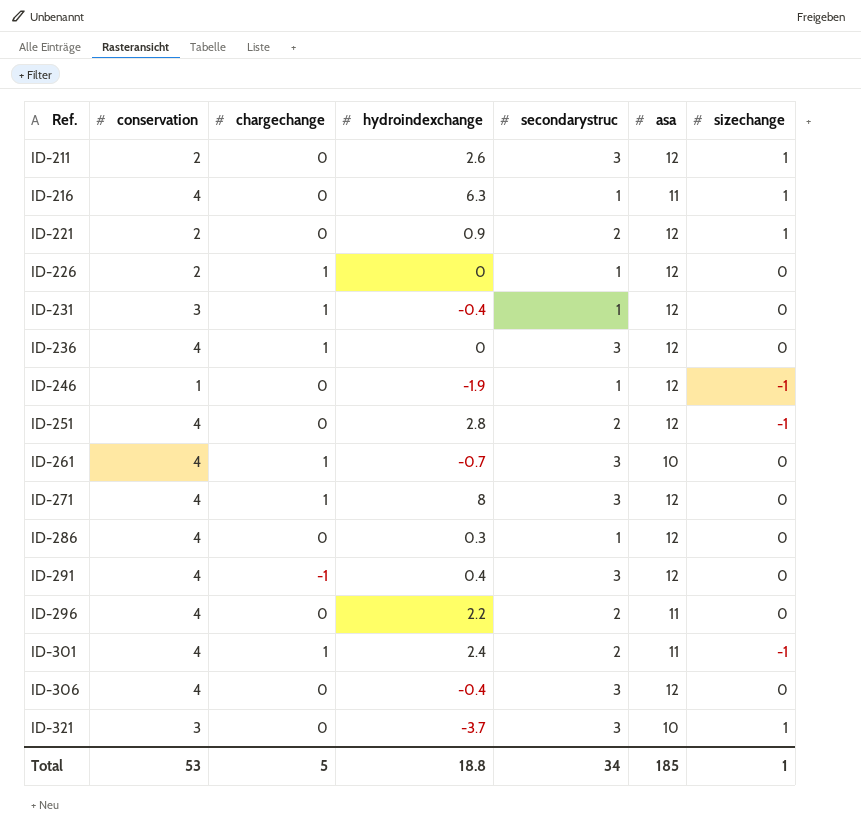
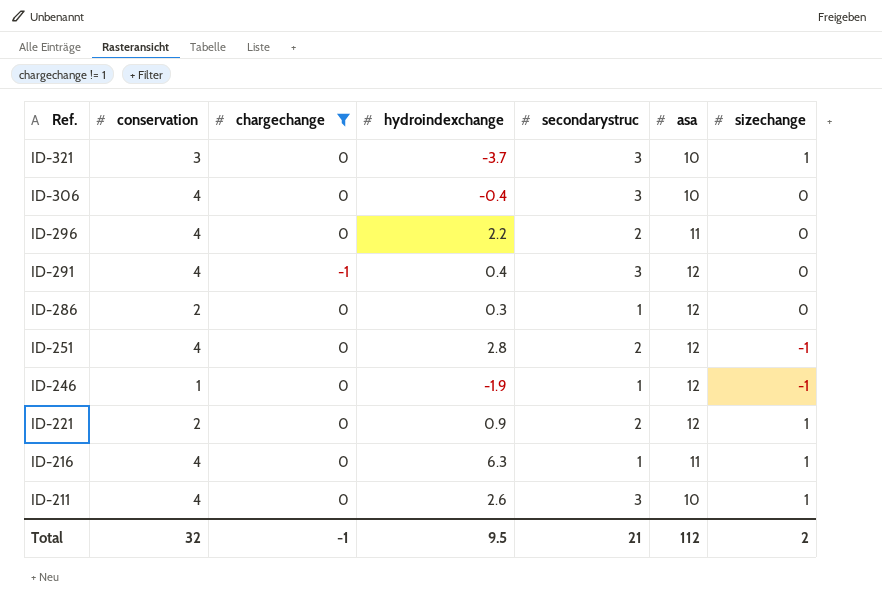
filter: none -> chargechange != 1
row order: Ref. ascending -> Ref. descending
ID-306 | asa: 12 -> 10
ID-286 | conservation: 4 -> 2
ID-211 | conservation: 2 -> 4
ID-211 | asa: 12 -> 10
Total | conservation: 53 -> 32
Total | chargechange: 5 -> -1
Total | hydroindexchange: 18.8 -> 9.5
Total | secondarystruc: 34 -> 21
Total | asa: 185 -> 112
Total | sizechange: 1 -> 2

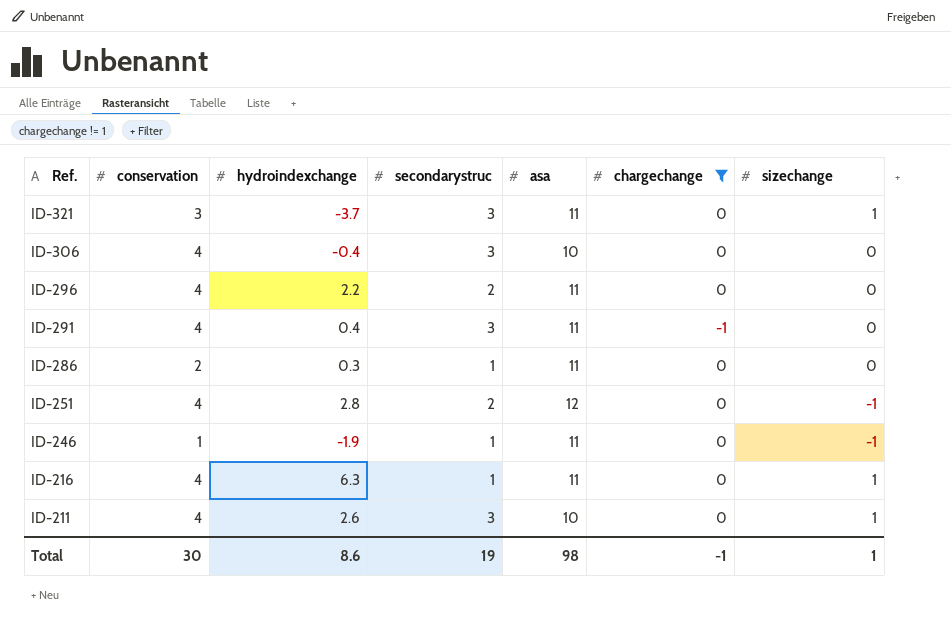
column chargechange | position: 3 -> 6
row ID-221: 2 | 0 | 0.9 | 2 | 12 | 1 -> none
ID-321 | asa: 10 -> 11
ID-291 | asa: 12 -> 11
ID-286 | asa: 12 -> 11
ID-246 | asa: 12 -> 11
Total | conservation: 32 -> 30
Total | hydroindexchange: 9.5 -> 8.6
Total | secondarystruc: 21 -> 19
Total | asa: 112 -> 98
Total | sizechange: 2 -> 1

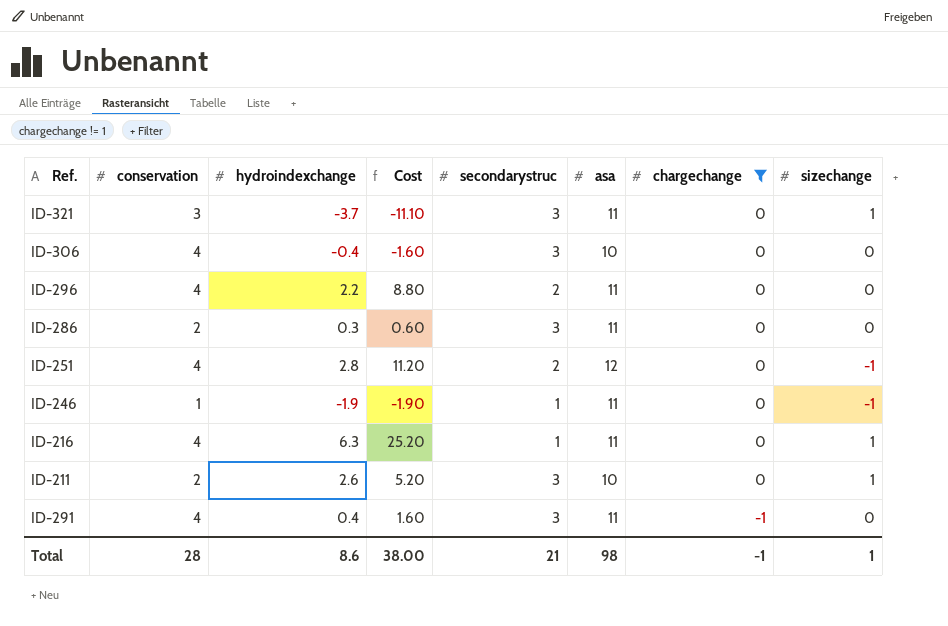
row order: Ref. descending -> chargechange descending
column Cost | formula: none -> [conservation] * [hydroindexchange]
ID-286 | secondarystruc: 1 -> 3
ID-211 | conservation: 4 -> 2
Total | conservation: 30 -> 28
Total | secondarystruc: 19 -> 21

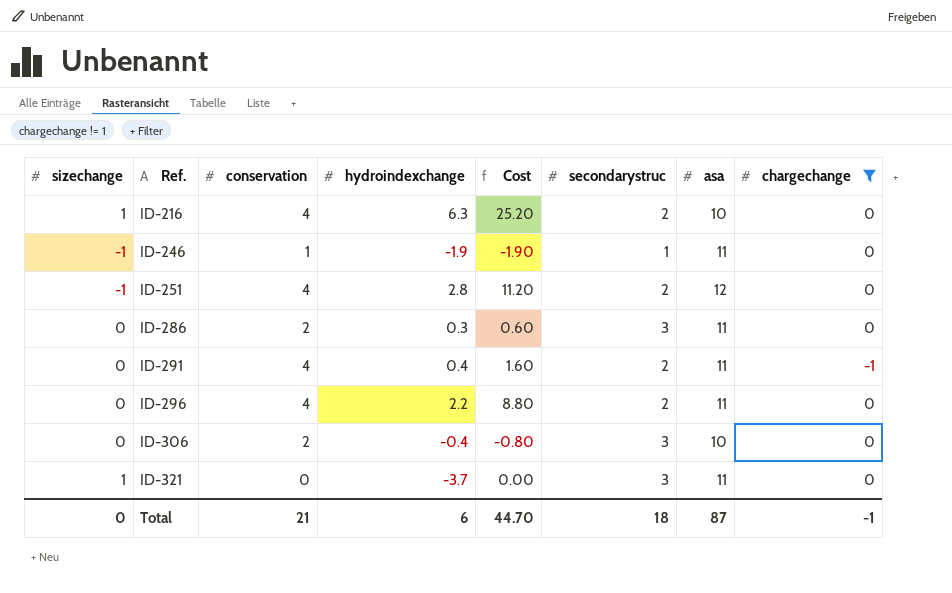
row order: chargechange descending -> Ref. ascending
column sizechange | position: 8 -> 1
row ID-211: 2 | 2.6 | 5.20 | 3 | 10 | 0 | 1 -> none
ID-216 | secondarystruc: 1 -> 2
ID-216 | asa: 11 -> 10
ID-291 | secondarystruc: 3 -> 2
ID-306 | conservation: 4 -> 2
ID-306 | Cost: -1.60 -> -0.80
ID-321 | conservation: 3 -> 0
ID-321 | Cost: -11.10 -> 0.00
Total | sizechange: 1 -> 0
Total | conservation: 28 -> 21
Total | hydroindexchange: 8.6 -> 6
Total | Cost: 38.00 -> 44.70
Total | secondarystruc: 21 -> 18
Total | asa: 98 -> 87

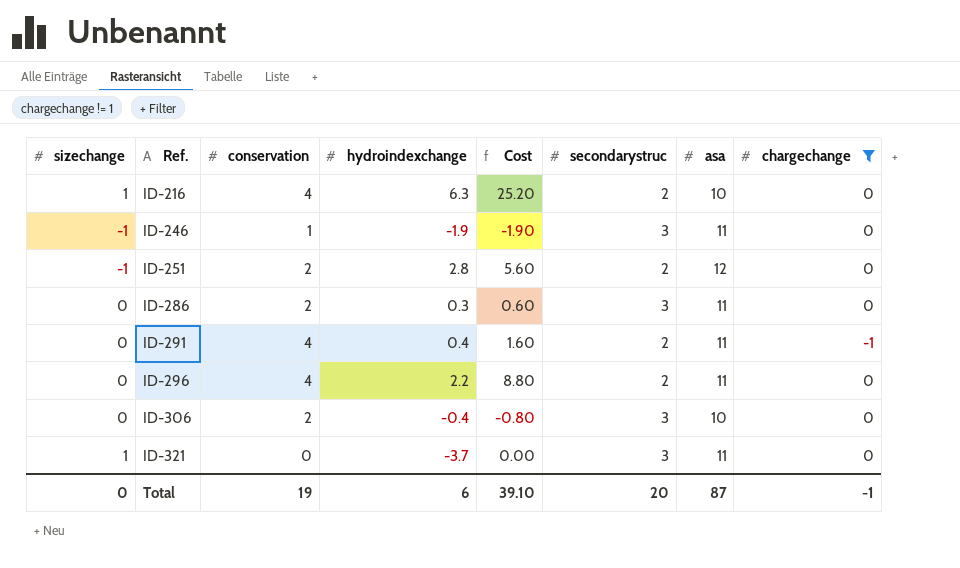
ID-246 | secondarystruc: 1 -> 3
ID-251 | conservation: 4 -> 2
ID-251 | Cost: 11.20 -> 5.60
Total | conservation: 21 -> 19
Total | Cost: 44.70 -> 39.10
Total | secondarystruc: 18 -> 20

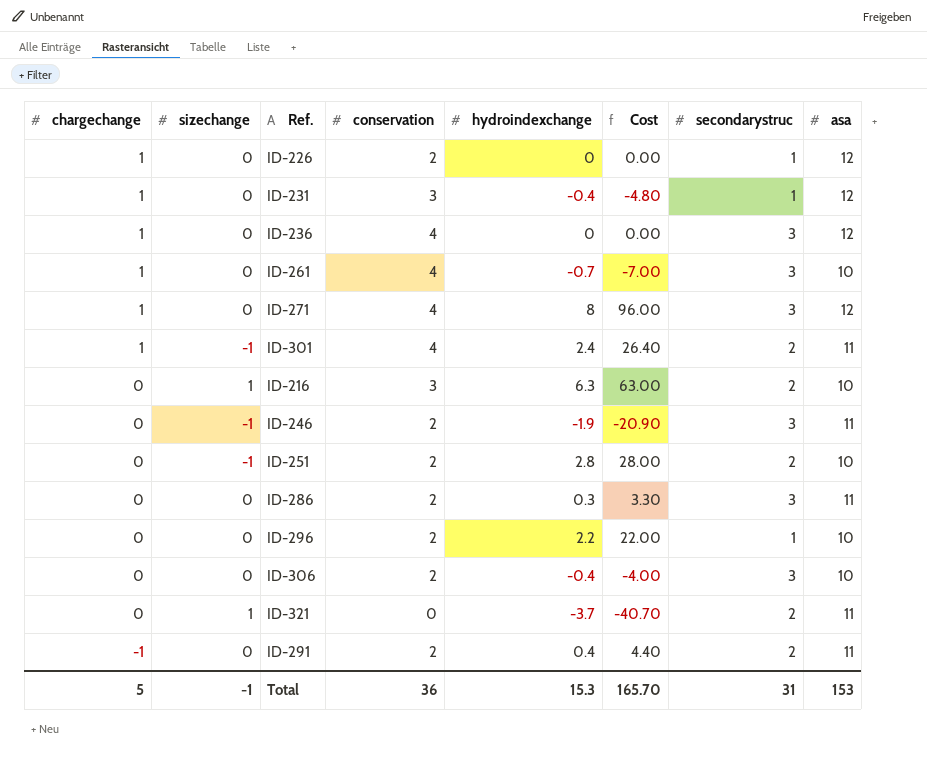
filter: chargechange != 1 -> none
row order: Ref. ascending -> chargechange descending
column chargechange | position: 8 -> 1
column Cost | formula: [conservation] * [hydroindexchange] -> [hydroindexchange] * [asa]
ID-216 | conservation: 4 -> 3
ID-246 | conservation: 1 -> 2
ID-251 | asa: 12 -> 10
ID-296 | conservation: 4 -> 2
ID-296 | secondarystruc: 2 -> 1
ID-296 | asa: 11 -> 10
ID-321 | secondarystruc: 3 -> 2
ID-291 | conservation: 4 -> 2
Total | chargechange: -1 -> 5
Total | sizechange: 0 -> -1
Total | conservation: 19 -> 36
Total | hydroindexchange: 6 -> 15.3
Total | Cost: 39.10 -> 165.70
Total | secondarystruc: 20 -> 31
Total | asa: 87 -> 153

